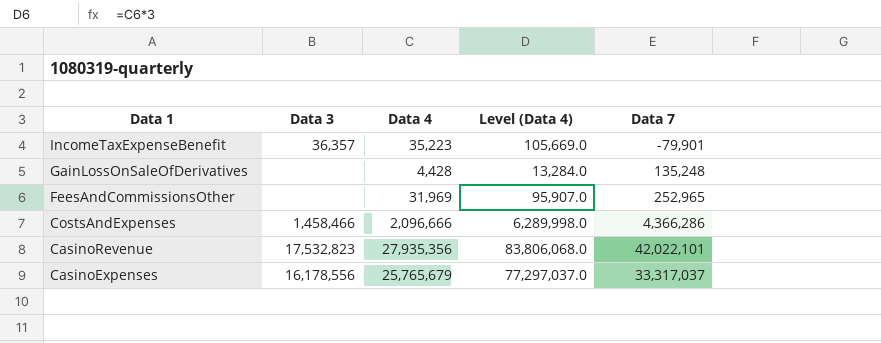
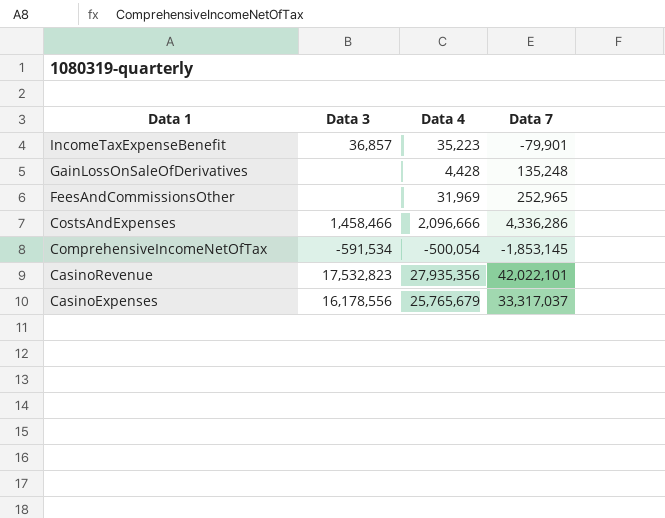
column Level (Data 4) | formula: [Data 4] * 3 -> none
IncomeTaxExpenseBenefit | Data 3: 36,357 -> 36,857
CostsAndExpenses | Data 7: 4,366,286 -> 4,336,286
row ComprehensiveIncomeNetOfTax: none -> -591,534 | -500,054 | -1,853,145

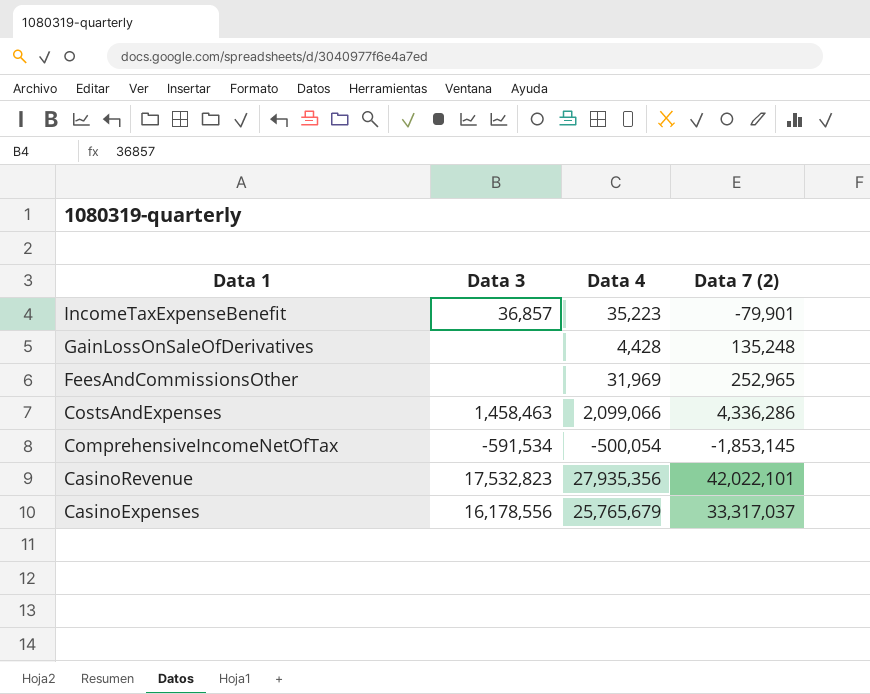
column name: Data 7 -> Data 7 (2)
CostsAndExpenses | Data 3: 1,458,466 -> 1,458,463
CostsAndExpenses | Data 4: 2,096,666 -> 2,099,066

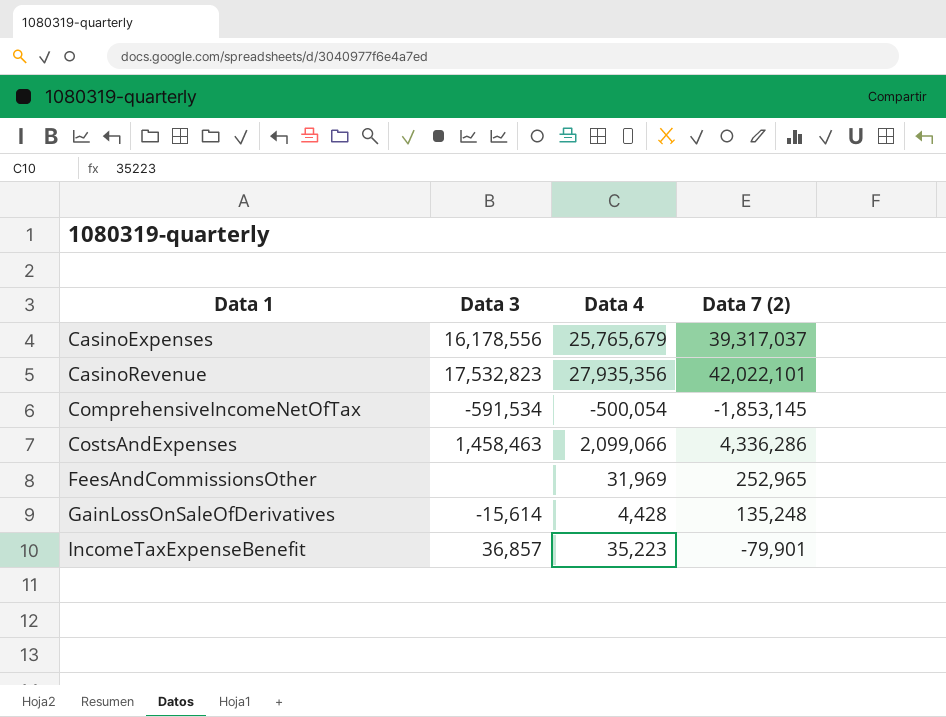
row order: Data 1 descending -> Data 1 ascending
CasinoExpenses | Data 7 (2): 33,317,037 -> 39,317,037
GainLossOnSaleOfDerivatives | Data 3: none -> -15,614

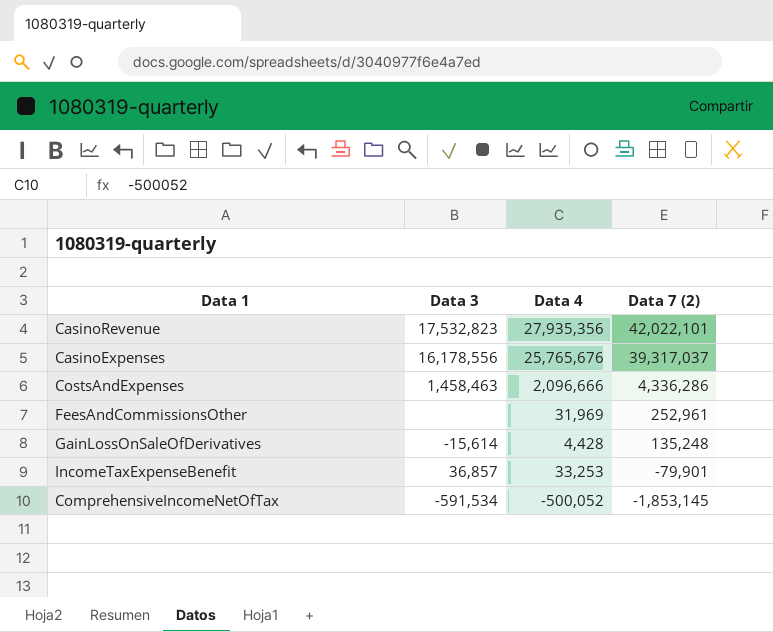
row order: Data 1 ascending -> Data 7 (2) descending
CasinoExpenses | Data 4: 25,765,679 -> 25,765,676
CostsAndExpenses | Data 4: 2,099,066 -> 2,096,666
FeesAndCommissionsOther | Data 7 (2): 252,965 -> 252,961
IncomeTaxExpenseBenefit | Data 4: 35,223 -> 33,253
ComprehensiveIncomeNetOfTax | Data 4: -500,054 -> -500,052

